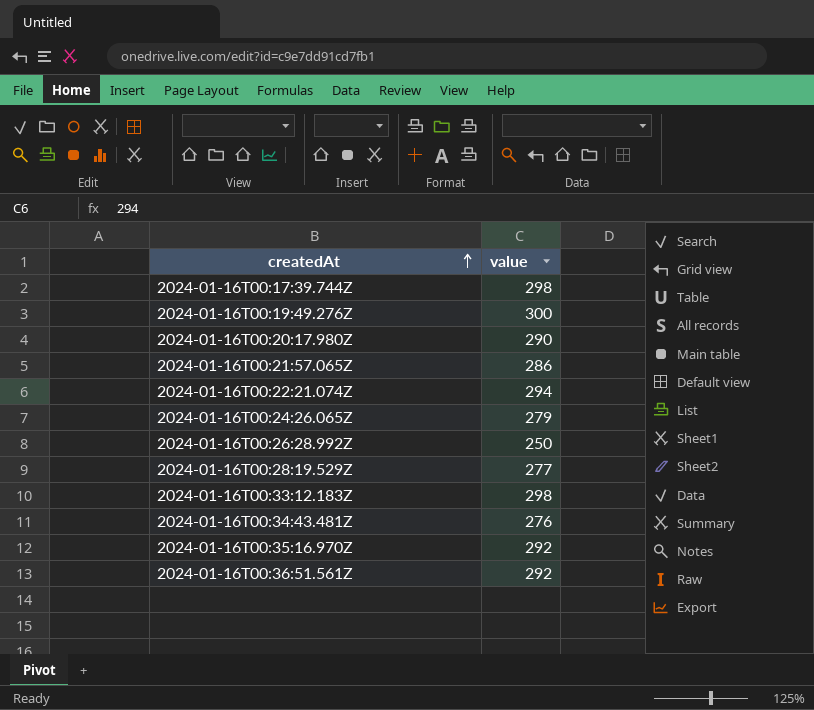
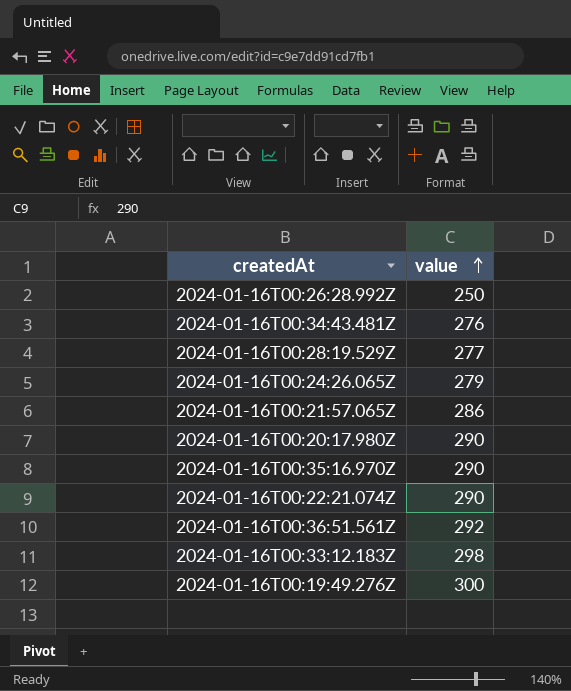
row order: createdAt ascending -> value ascending
row 2024-01-16T00:17:39.744Z: 298 -> none
2024-01-16T00:35:16.970Z | value: 292 -> 290
2024-01-16T00:22:21.074Z | value: 294 -> 290

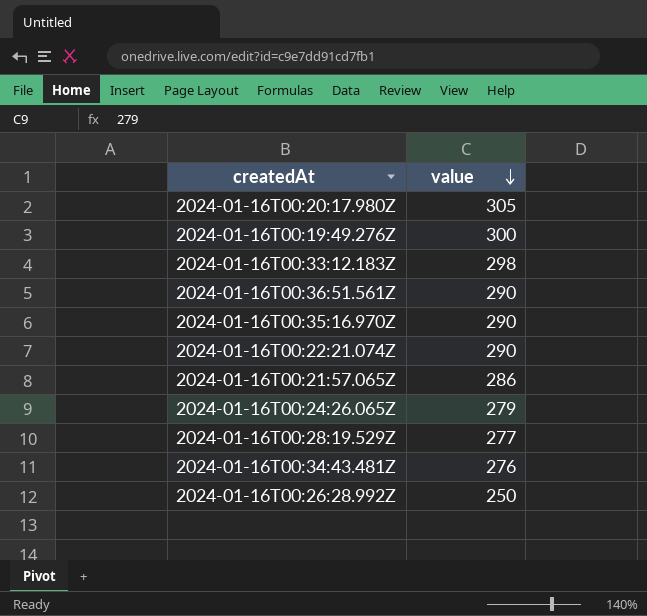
row order: value ascending -> value descending
2024-01-16T00:20:17.980Z | value: 290 -> 305
2024-01-16T00:36:51.561Z | value: 292 -> 290

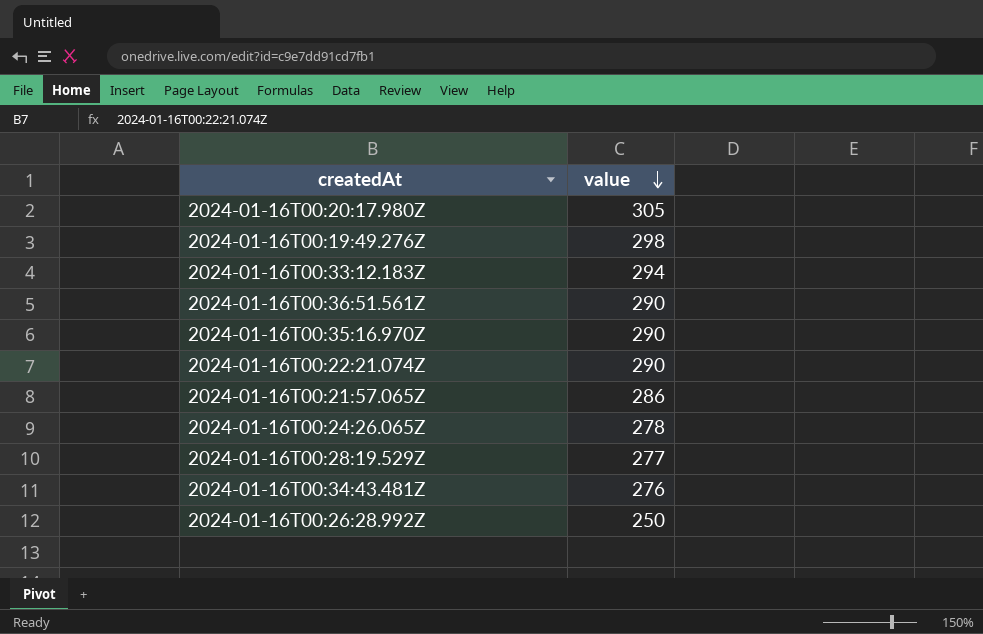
2024-01-16T00:19:49.276Z | value: 300 -> 298
2024-01-16T00:33:12.183Z | value: 298 -> 294
2024-01-16T00:24:26.065Z | value: 279 -> 278

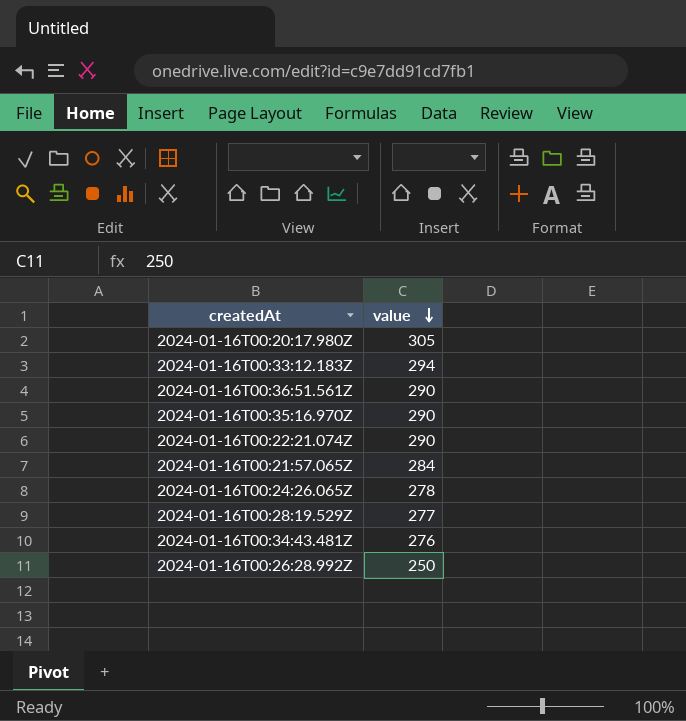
row 2024-01-16T00:19:49.276Z: 298 -> none
2024-01-16T00:21:57.065Z | value: 286 -> 284

